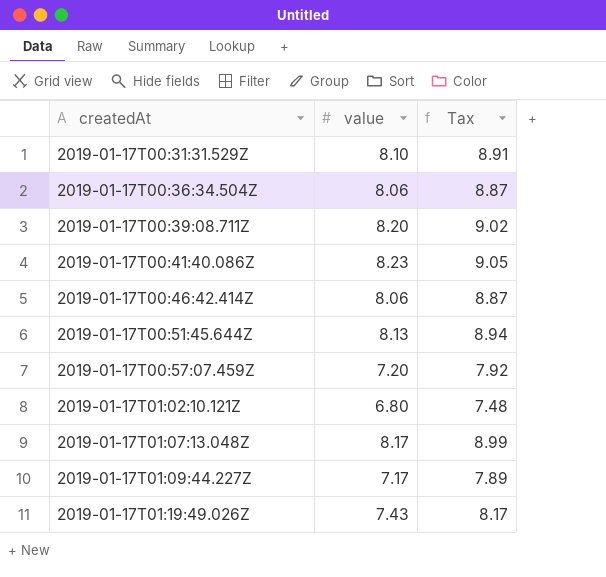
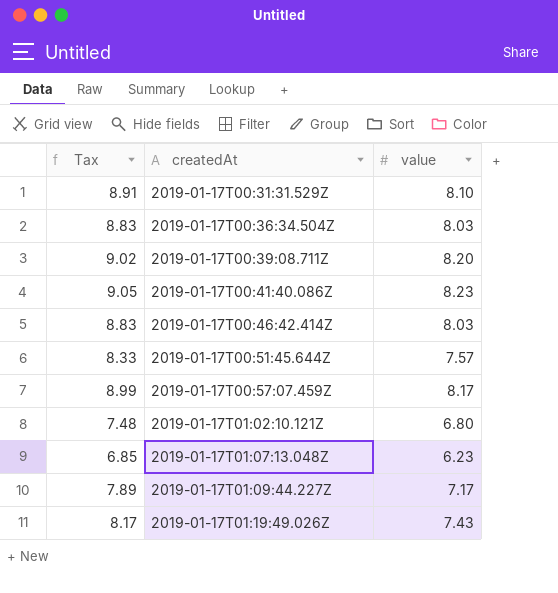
column Tax | position: 3 -> 1
2019-01-17T00:36:34.504Z | Tax: 8.87 -> 8.83
2019-01-17T00:36:34.504Z | value: 8.06 -> 8.03
2019-01-17T00:46:42.414Z | Tax: 8.87 -> 8.83
2019-01-17T00:46:42.414Z | value: 8.06 -> 8.03
2019-01-17T00:51:45.644Z | Tax: 8.94 -> 8.33
2019-01-17T00:51:45.644Z | value: 8.13 -> 7.57
2019-01-17T00:57:07.459Z | Tax: 7.92 -> 8.99
2019-01-17T00:57:07.459Z | value: 7.20 -> 8.17
2019-01-17T01:07:13.048Z | Tax: 8.99 -> 6.85
2019-01-17T01:07:13.048Z | value: 8.17 -> 6.23

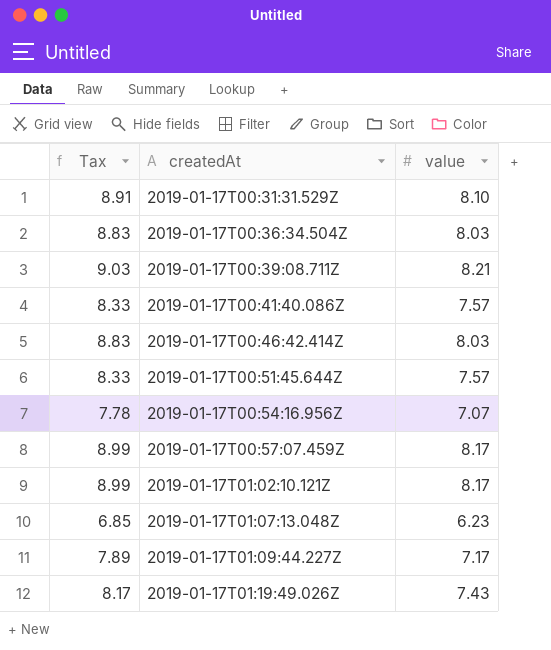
2019-01-17T00:39:08.711Z | Tax: 9.02 -> 9.03
2019-01-17T00:39:08.711Z | value: 8.20 -> 8.21
2019-01-17T00:41:40.086Z | Tax: 9.05 -> 8.33
2019-01-17T00:41:40.086Z | value: 8.23 -> 7.57
row 2019-01-17T00:54:16.956Z: none -> 7.78 | 7.07
2019-01-17T01:02:10.121Z | Tax: 7.48 -> 8.99
2019-01-17T01:02:10.121Z | value: 6.80 -> 8.17

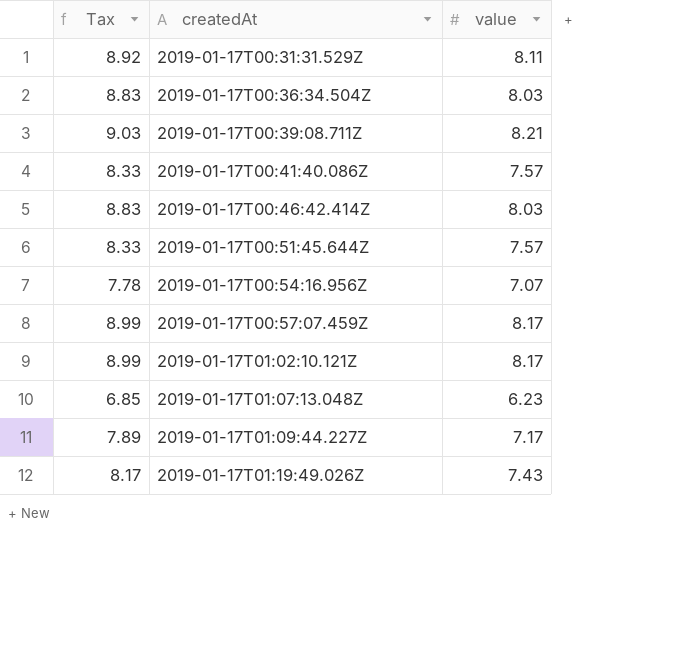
2019-01-17T00:31:31.529Z | Tax: 8.91 -> 8.92
2019-01-17T00:31:31.529Z | value: 8.10 -> 8.11

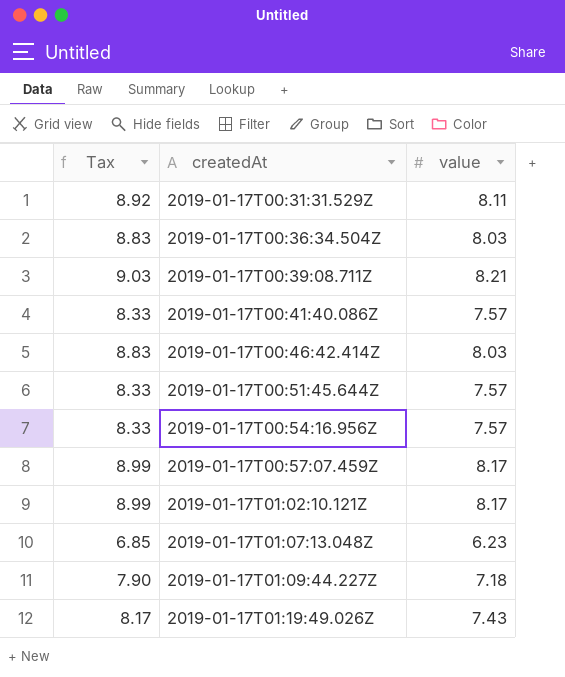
2019-01-17T00:54:16.956Z | Tax: 7.78 -> 8.33
2019-01-17T00:54:16.956Z | value: 7.07 -> 7.57
2019-01-17T01:09:44.227Z | Tax: 7.89 -> 7.90
2019-01-17T01:09:44.227Z | value: 7.17 -> 7.18

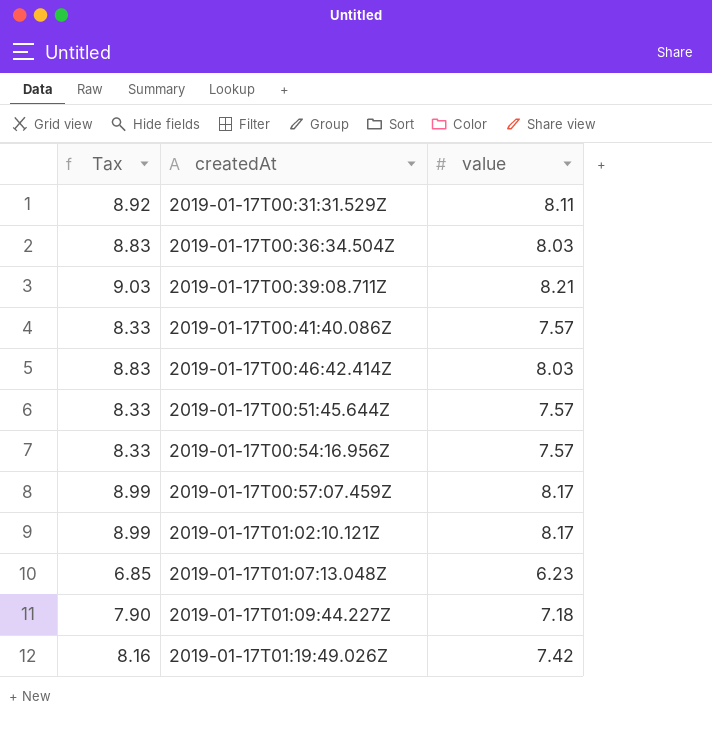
2019-01-17T01:19:49.026Z | Tax: 8.17 -> 8.16
2019-01-17T01:19:49.026Z | value: 7.43 -> 7.42

